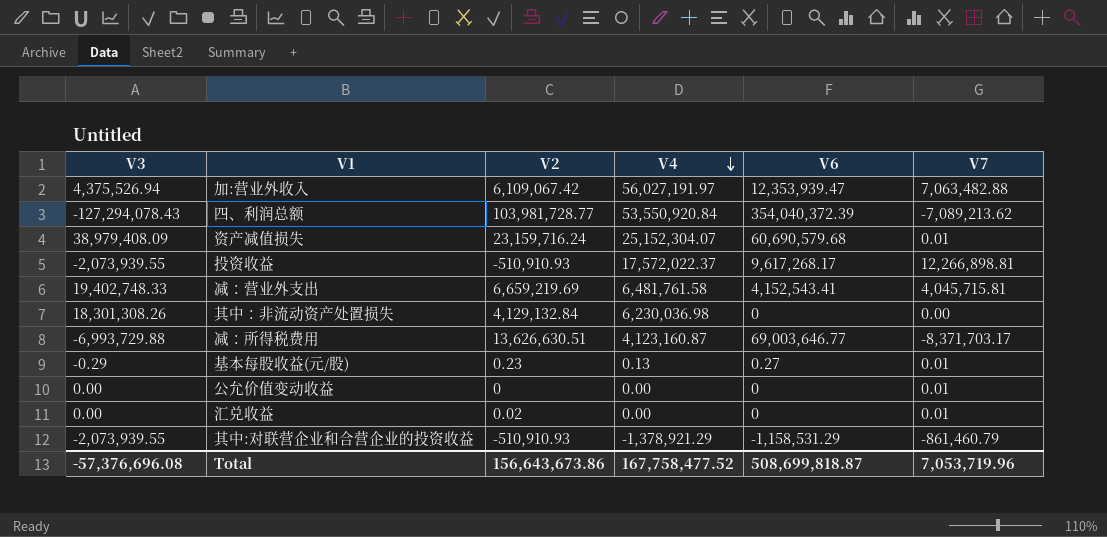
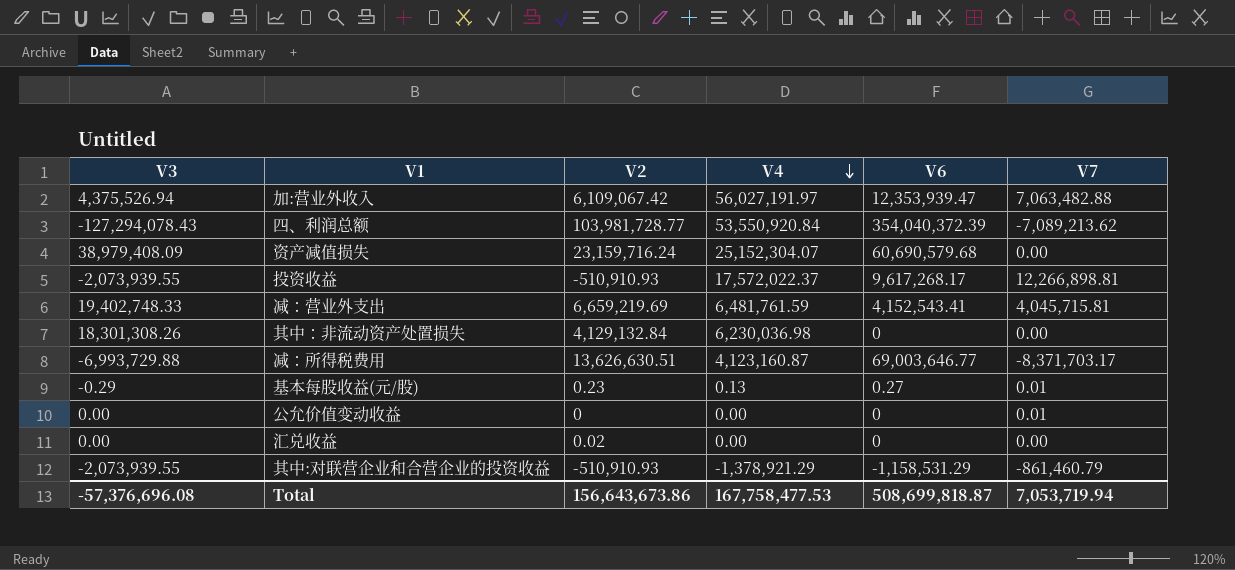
资产减值损失 | V7: 0.01 -> 0.00
减：营业外支出 | V4: 6,481,761.58 -> 6,481,761.59
汇兑收益 | V7: 0.01 -> 0.00
Total | V4: 167,758,477.52 -> 167,758,477.53
Total | V7: 7,053,719.96 -> 7,053,719.94

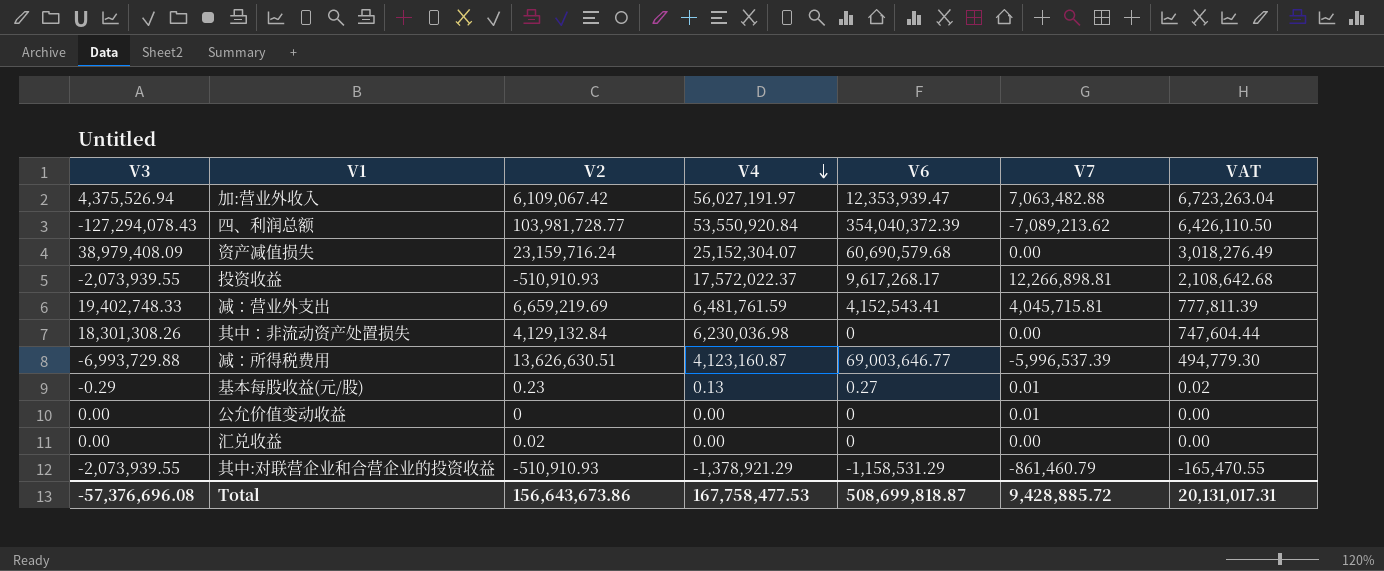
column VAT | formula: none -> [V4] * 0.12
减：所得税费用 | V7: -8,371,703.17 -> -5,996,537.39
Total | V7: 7,053,719.94 -> 9,428,885.72

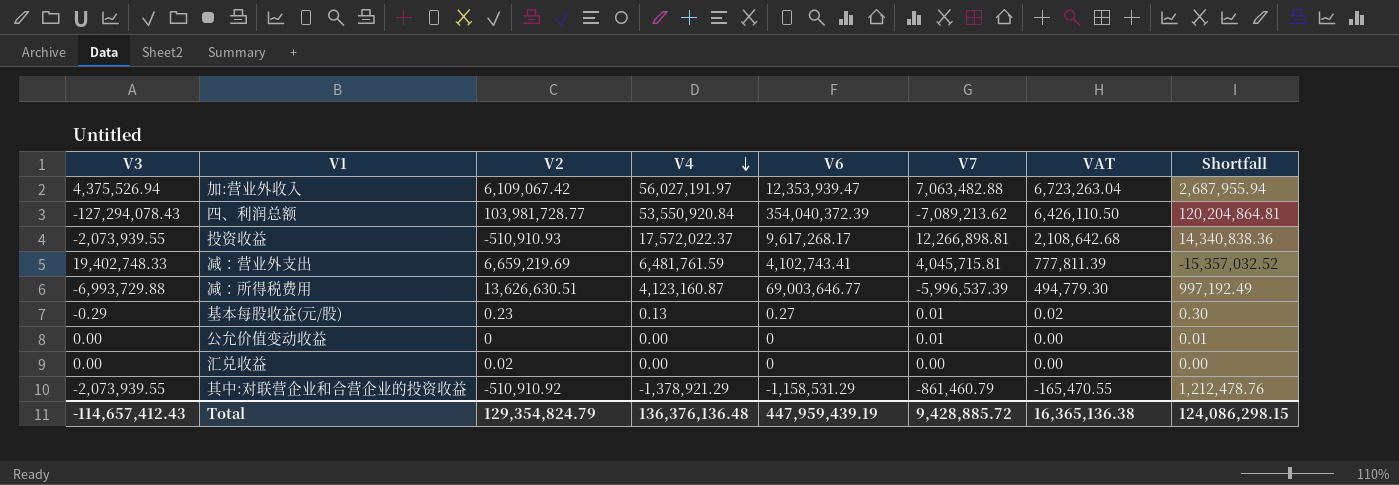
column Shortfall | formula: none -> [V7] - [V3]
row 资产减值损失: 38,979,408.09 | 23,159,716.24 | 25,152,304.07 | 60,690,579.68 | 0.00 | 3,018,276.49 -> none
row 其中：非流动资产处置损失: 18,301,308.26 | 4,129,132.84 | 6,230,036.98 | 0 | 0.00 | 747,604.44 -> none
减：营业外支出 | V6: 4,152,543.41 -> 4,102,743.41
其中:对联营企业和合营企业的投资收益 | V2: -510,910.93 -> -510,910.92
Total | V3: -57,376,696.08 -> -114,657,412.43
Total | V2: 156,643,673.86 -> 129,354,824.79
Total | V4: 167,758,477.53 -> 136,376,136.48
Total | V6: 508,699,818.87 -> 447,959,439.19
Total | VAT: 20,131,017.31 -> 16,365,136.38

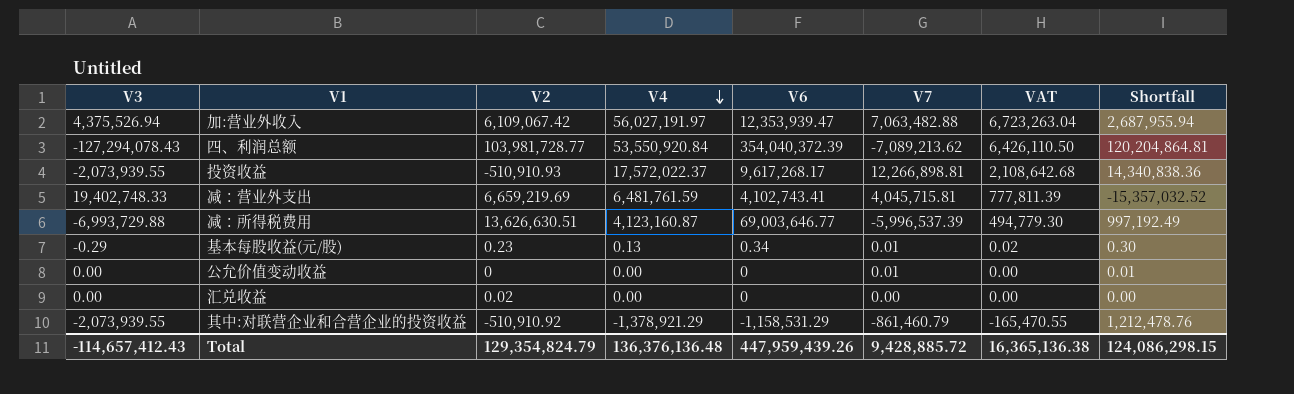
基本每股收益(元/股) | V6: 0.27 -> 0.34
Total | V6: 447,959,439.19 -> 447,959,439.26

